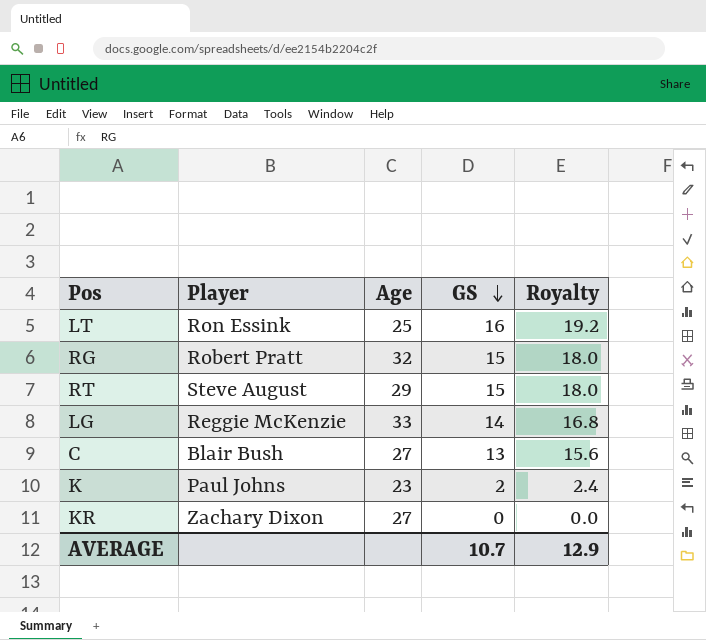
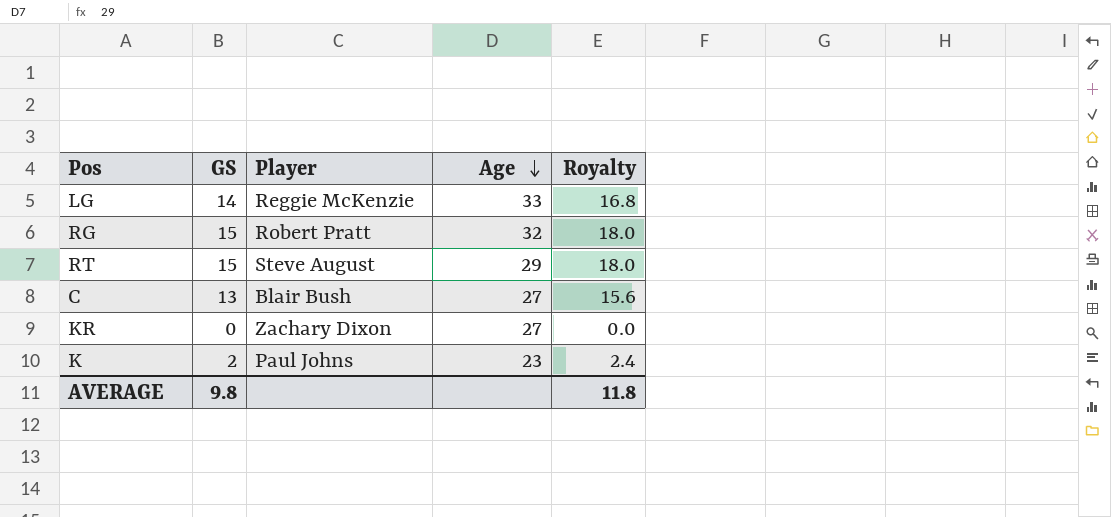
row order: GS descending -> Age descending
column GS | position: 4 -> 2
row LT: Ron Essink | 25 | 16 | 19.2 -> none
AVERAGE | GS: 10.7 -> 9.8
AVERAGE | Royalty: 12.9 -> 11.8

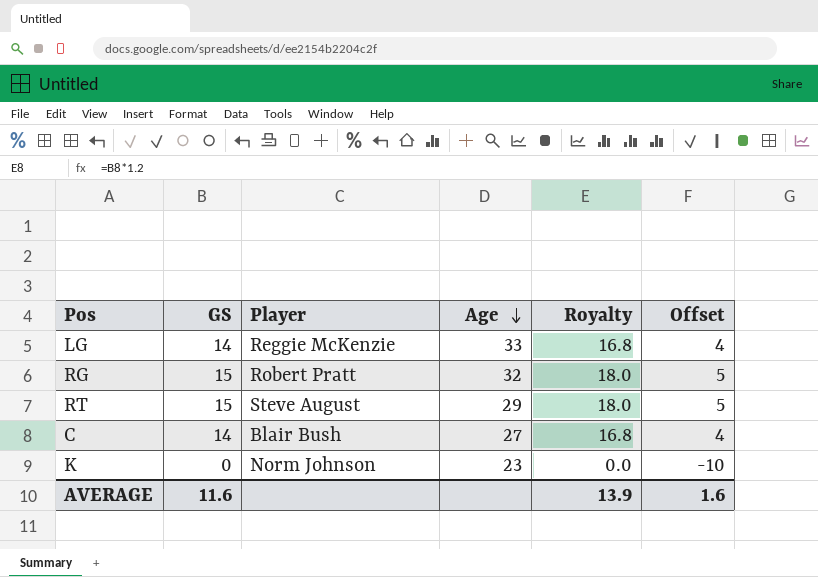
column Offset | formula: none -> [GS] - 10
row KR: 0 | Zachary Dixon | 27 | 0.0 -> none
C | GS: 13 -> 14
C | Royalty: 15.6 -> 16.8
K | GS: 2 -> 0
K | Player: Paul Johns -> Norm Johnson
K | Royalty: 2.4 -> 0.0
AVERAGE | GS: 9.8 -> 11.6
AVERAGE | Royalty: 11.8 -> 13.9

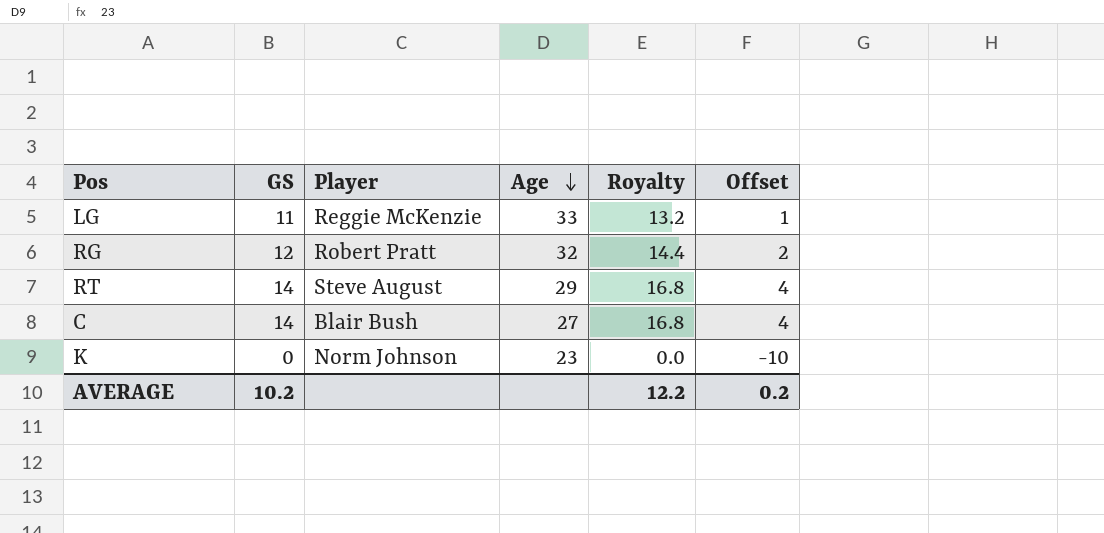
LG | GS: 14 -> 11
LG | Royalty: 16.8 -> 13.2
LG | Offset: 4 -> 1
RG | GS: 15 -> 12
RG | Royalty: 18.0 -> 14.4
RG | Offset: 5 -> 2
RT | GS: 15 -> 14
RT | Royalty: 18.0 -> 16.8
RT | Offset: 5 -> 4
AVERAGE | GS: 11.6 -> 10.2
AVERAGE | Royalty: 13.9 -> 12.2
AVERAGE | Offset: 1.6 -> 0.2

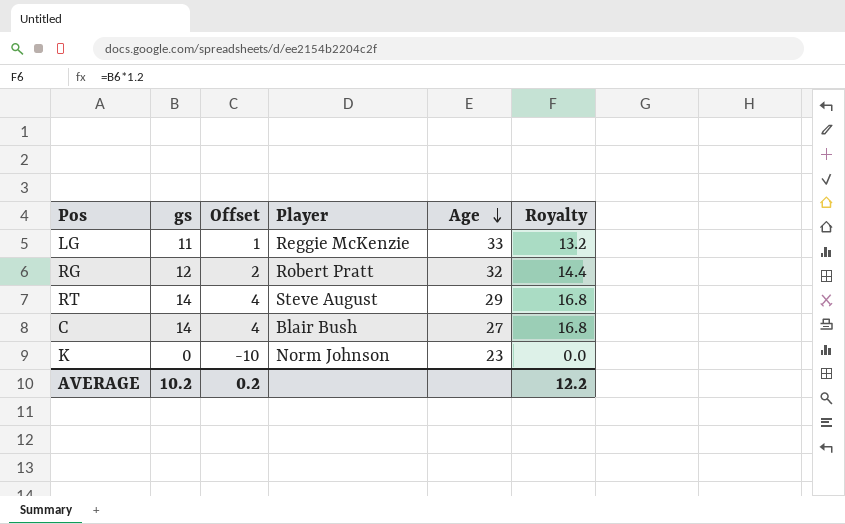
column name: GS -> gs
column Offset | position: 6 -> 3

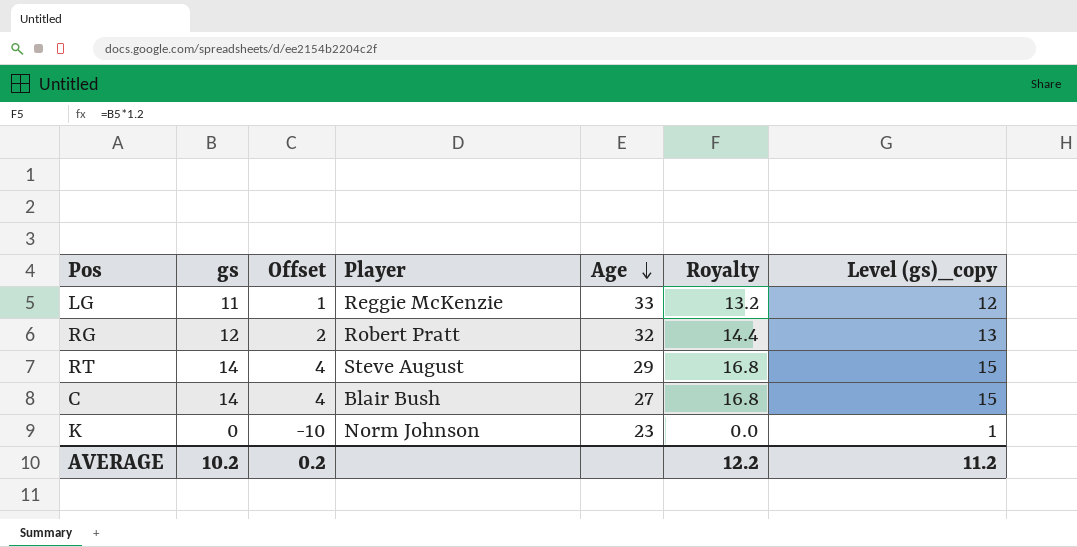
column Level (gs)_copy | formula: none -> [gs] + 1

